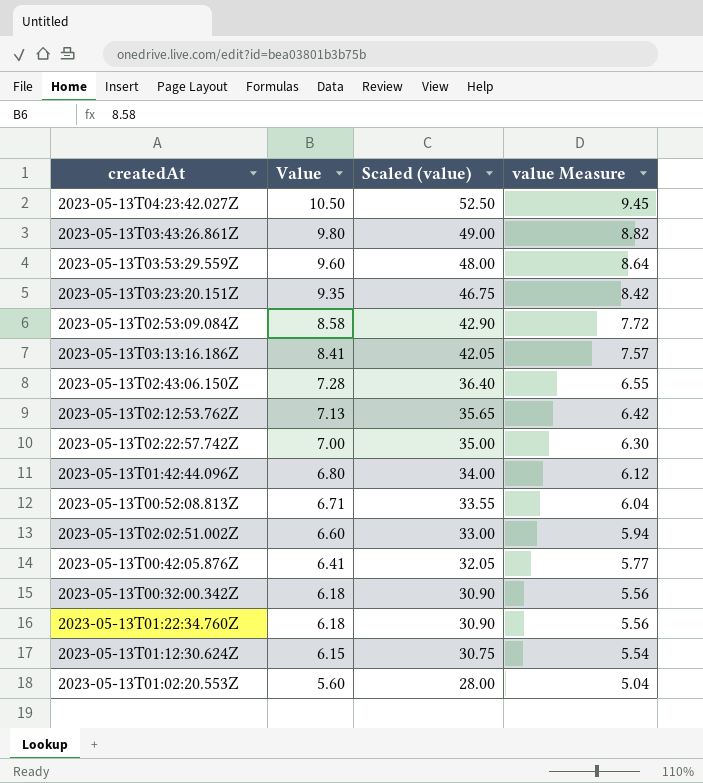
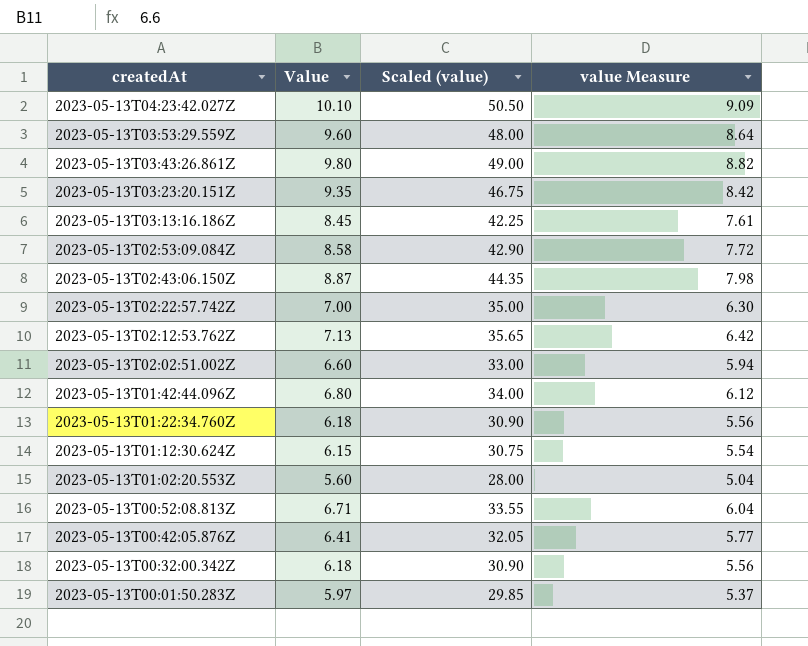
row order: Value descending -> createdAt descending
2023-05-13T04:23:42.027Z | Value: 10.50 -> 10.10
2023-05-13T04:23:42.027Z | Scaled (value): 52.50 -> 50.50
2023-05-13T04:23:42.027Z | value Measure: 9.45 -> 9.09
2023-05-13T03:13:16.186Z | Value: 8.41 -> 8.45
2023-05-13T03:13:16.186Z | Scaled (value): 42.05 -> 42.25
2023-05-13T03:13:16.186Z | value Measure: 7.57 -> 7.61
2023-05-13T02:43:06.150Z | Value: 7.28 -> 8.87
2023-05-13T02:43:06.150Z | Scaled (value): 36.40 -> 44.35
2023-05-13T02:43:06.150Z | value Measure: 6.55 -> 7.98
row 2023-05-13T00:01:50.283Z: none -> 5.97 | 29.85 | 5.37

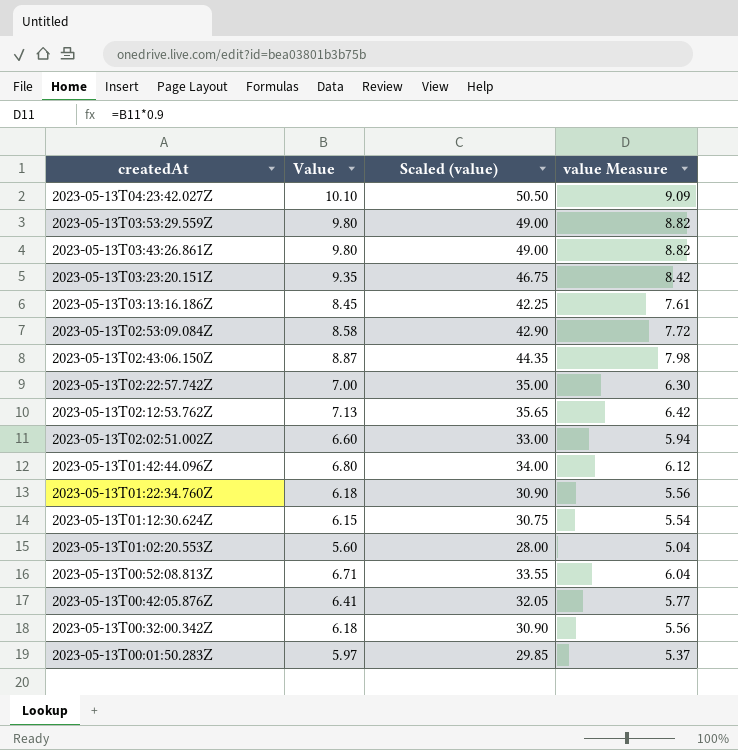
2023-05-13T03:53:29.559Z | Value: 9.60 -> 9.80
2023-05-13T03:53:29.559Z | Scaled (value): 48.00 -> 49.00
2023-05-13T03:53:29.559Z | value Measure: 8.64 -> 8.82

